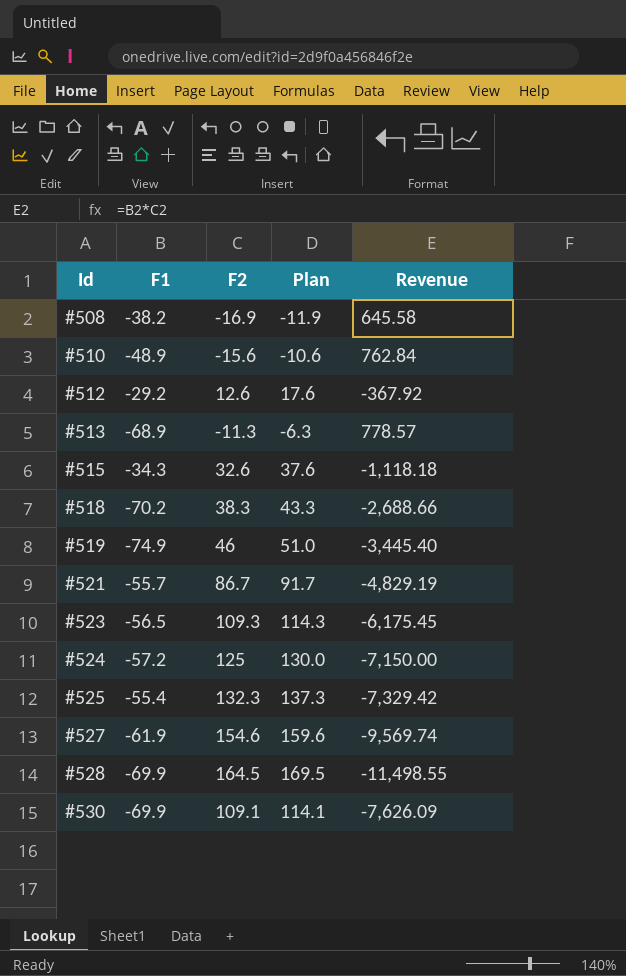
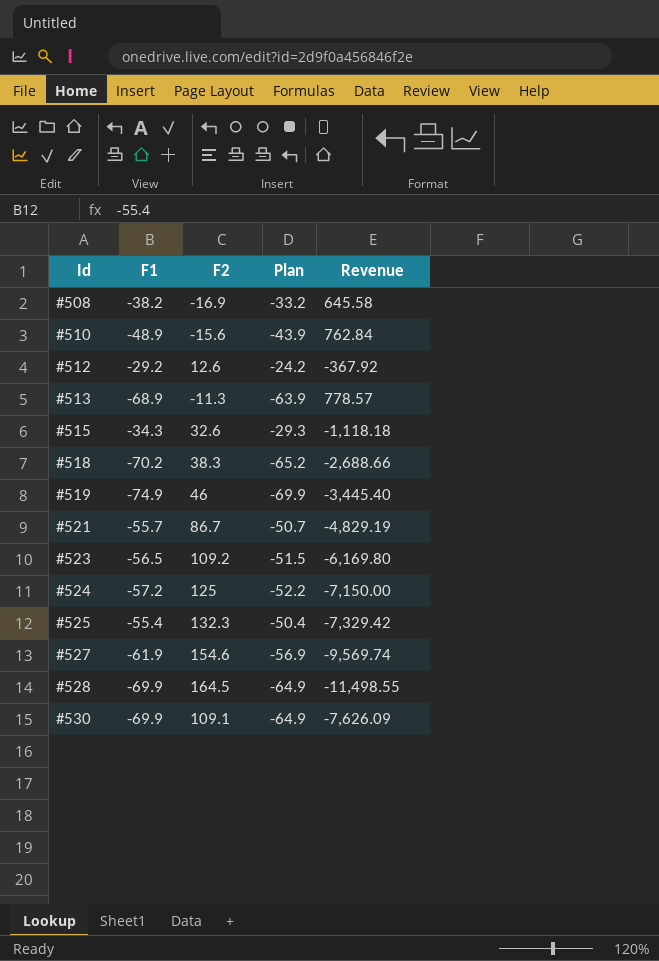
column Plan | formula: [F2] + 5 -> [F1] + 5
#523 | F2: 109.3 -> 109.2
#523 | Revenue: -6,175.45 -> -6,169.80

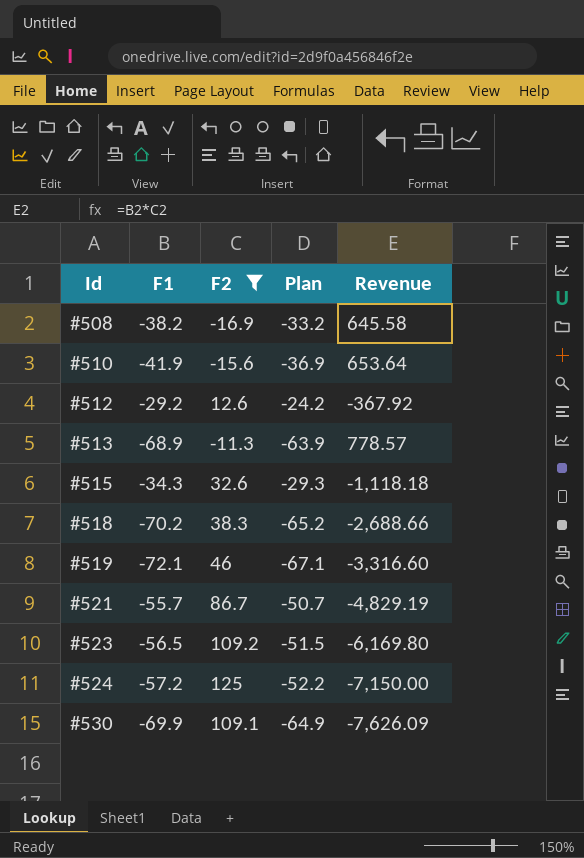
filter: none -> F2 <= 125
#510 | F1: -48.9 -> -41.9
#510 | Plan: -43.9 -> -36.9
#510 | Revenue: 762.84 -> 653.64
#519 | F1: -74.9 -> -72.1
#519 | Plan: -69.9 -> -67.1
#519 | Revenue: -3,445.40 -> -3,316.60

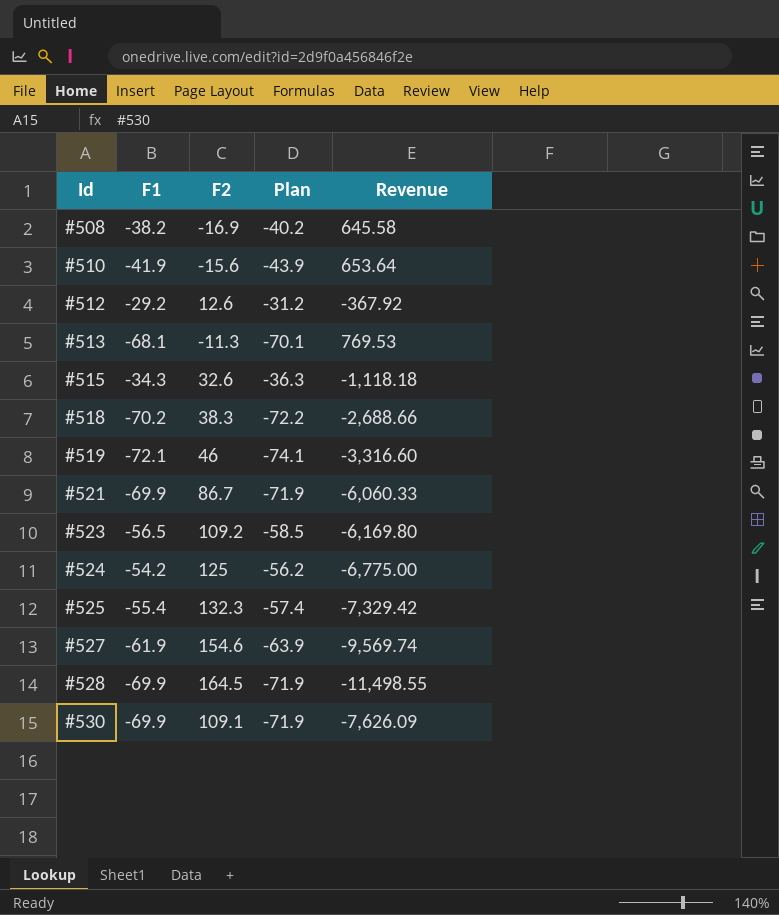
filter: F2 <= 125 -> none
column Plan | formula: [F1] + 5 -> [F1] - 2
#513 | F1: -68.9 -> -68.1
#513 | Revenue: 778.57 -> 769.53
#521 | F1: -55.7 -> -69.9
#521 | Revenue: -4,829.19 -> -6,060.33
#524 | F1: -57.2 -> -54.2
#524 | Revenue: -7,150.00 -> -6,775.00

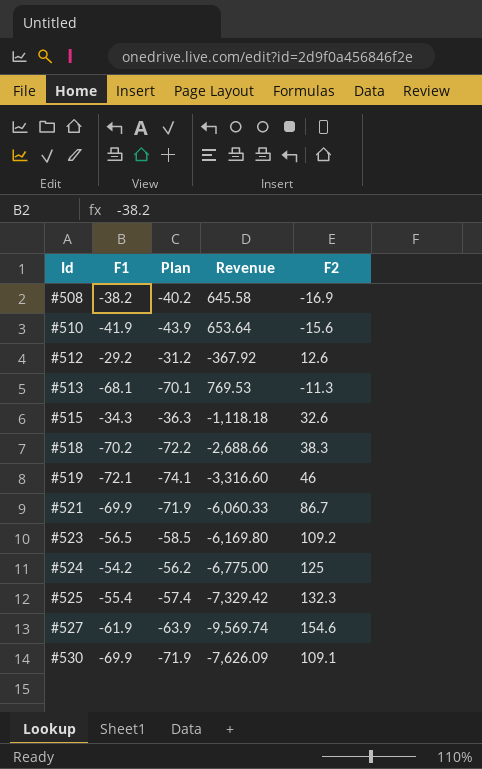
column F2 | position: 3 -> 5
row #528: -69.9 | 164.5 | -71.9 | -11,498.55 -> none

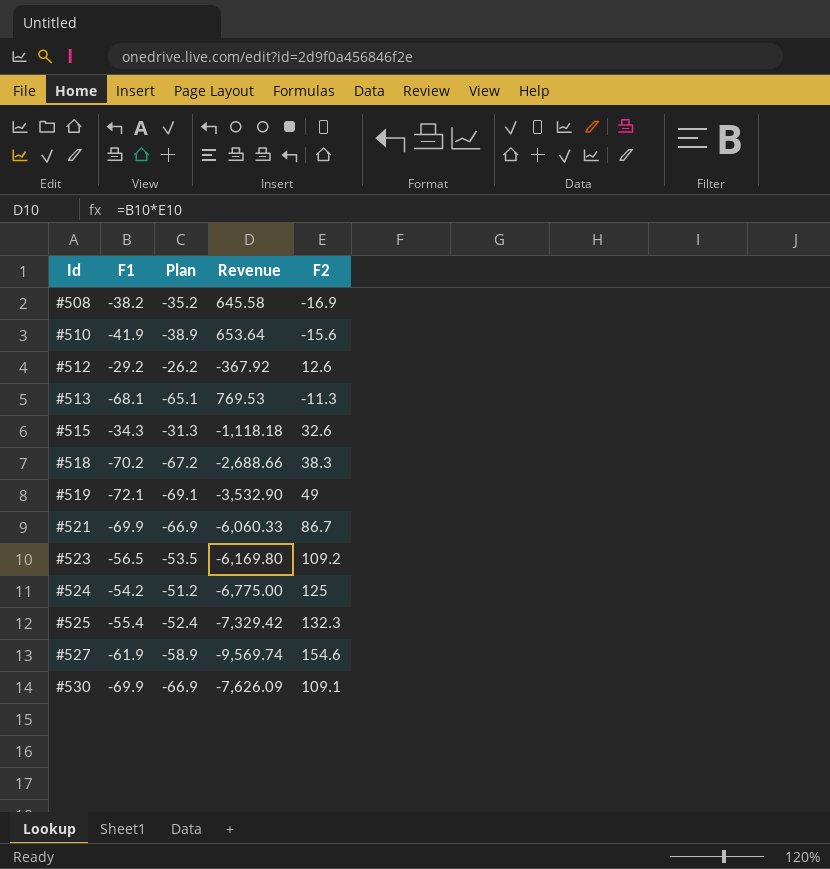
column Plan | formula: [F1] - 2 -> [F1] + 3
#519 | Revenue: -3,316.60 -> -3,532.90
#519 | F2: 46 -> 49

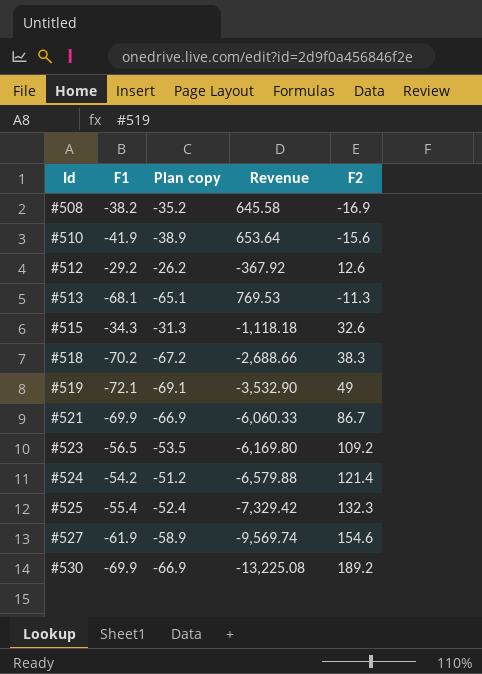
column name: Plan -> Plan copy
#524 | Revenue: -6,775.00 -> -6,579.88
#524 | F2: 125 -> 121.4
#530 | Revenue: -7,626.09 -> -13,225.08
#530 | F2: 109.1 -> 189.2

